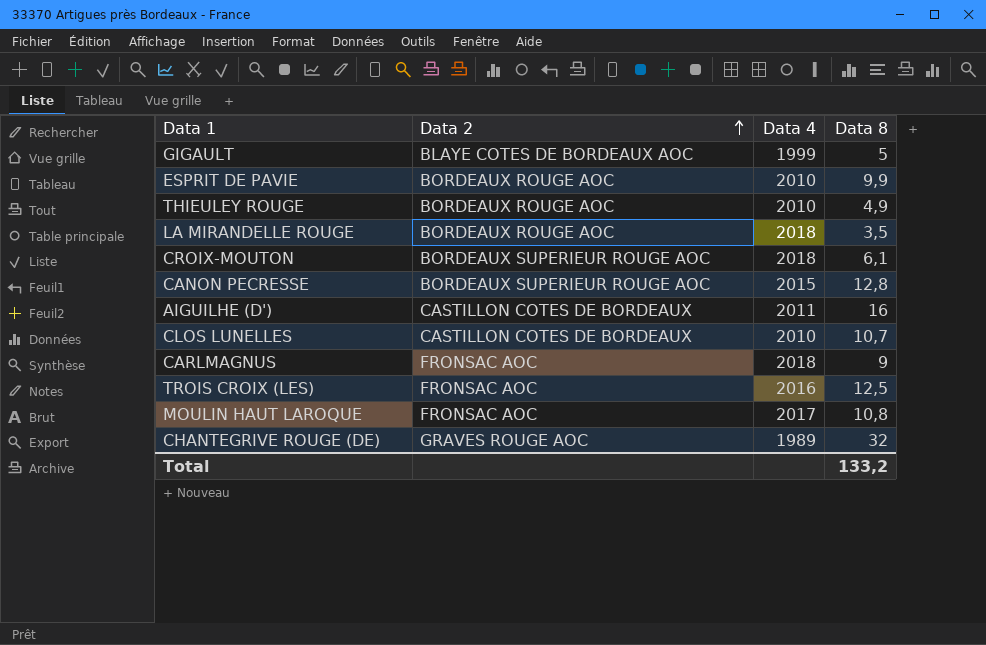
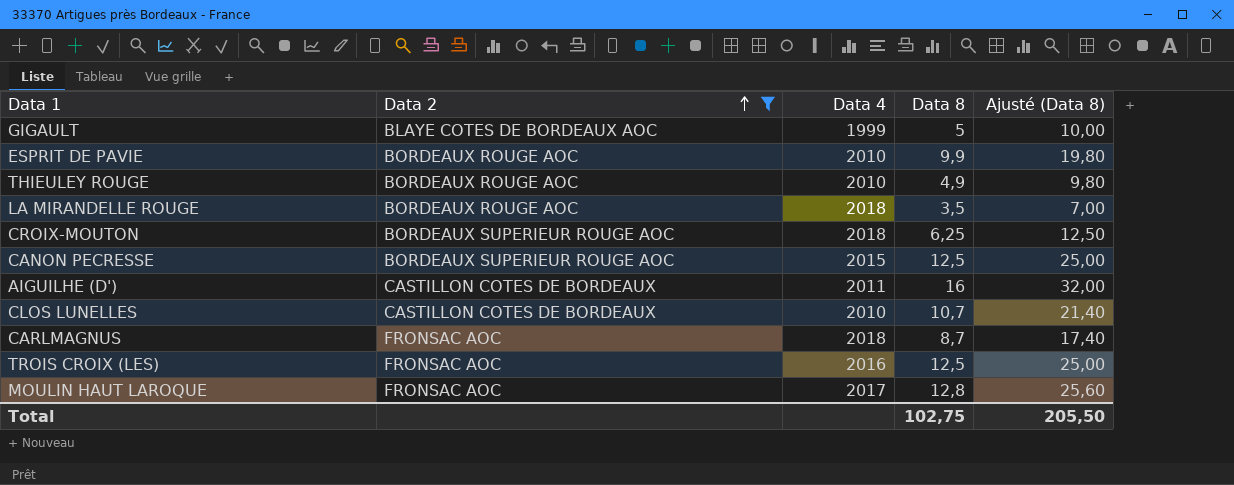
filter: none -> Data 2 != GRAVES ROUGE AOC
column Ajusté (Data 8) | formula: none -> [Data 8] * 2
CROIX-MOUTON | Data 8: 6,1 -> 6,25
CANON PECRESSE | Data 8: 12,8 -> 12,5
CARLMAGNUS | Data 8: 9 -> 8,7
MOULIN HAUT LAROQUE | Data 8: 10,8 -> 12,8
Total | Data 8: 133,2 -> 102,75

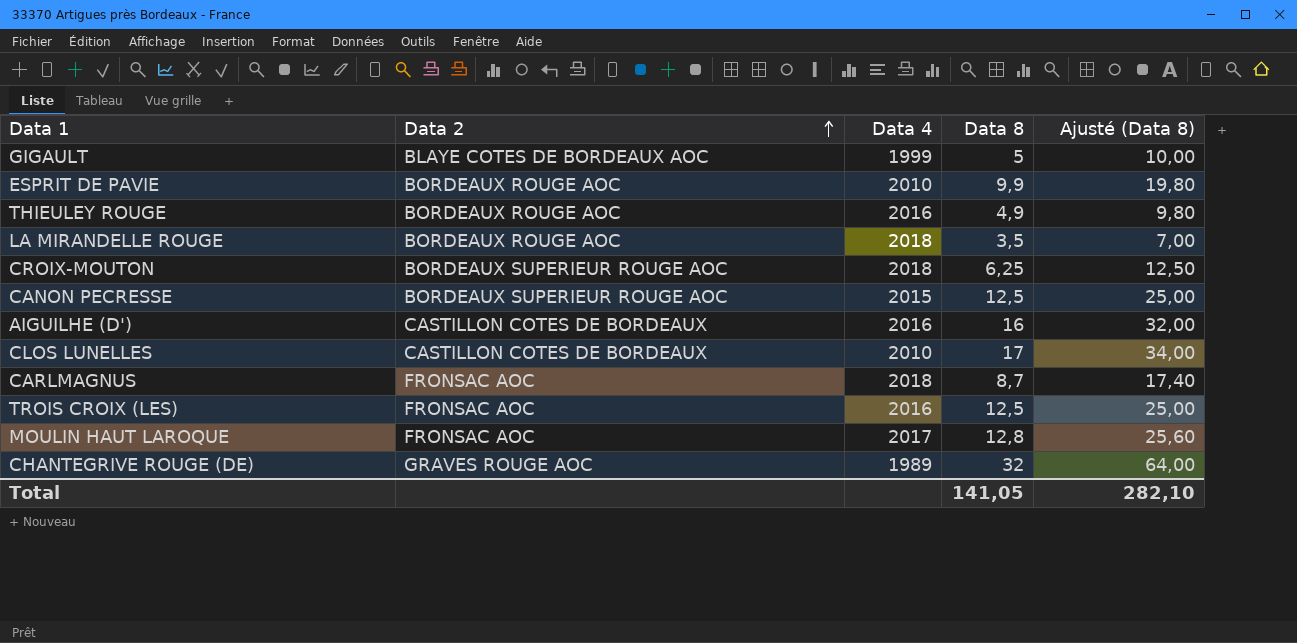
filter: Data 2 != GRAVES ROUGE AOC -> none
THIEULEY ROUGE | Data 4: 2010 -> 2016
AIGUILHE (D') | Data 4: 2011 -> 2016
CLOS LUNELLES | Data 8: 10,7 -> 17
CLOS LUNELLES | Ajusté (Data 8): 21,40 -> 34,00
Total | Data 8: 102,75 -> 141,05
Total | Ajusté (Data 8): 205,50 -> 282,10

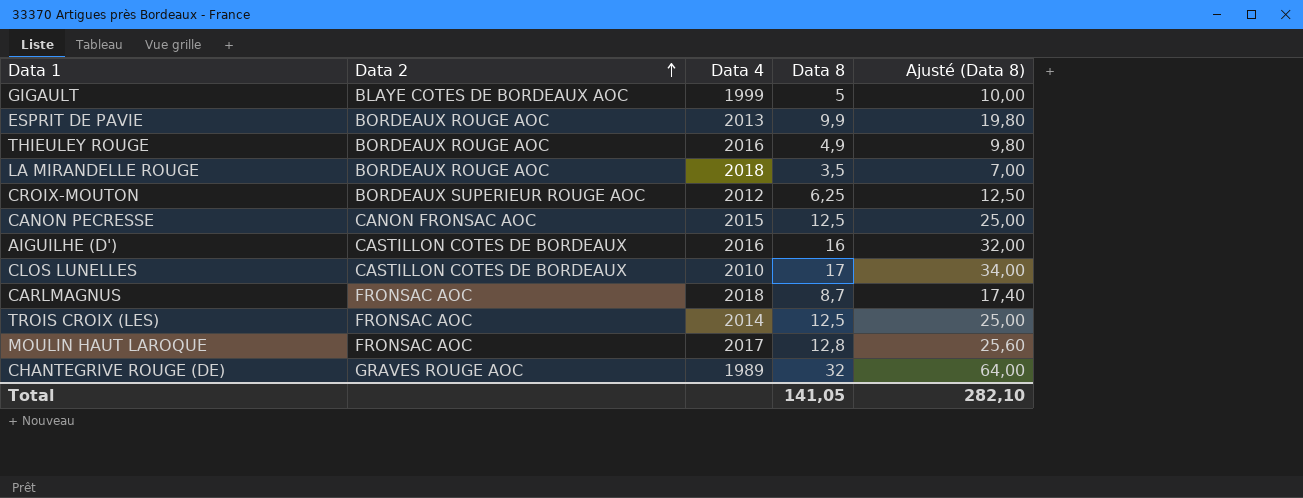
ESPRIT DE PAVIE | Data 4: 2010 -> 2013
CROIX-MOUTON | Data 4: 2018 -> 2012
CANON PECRESSE | Data 2: BORDEAUX SUPERIEUR ROUGE AOC -> CANON FRONSAC AOC
TROIS CROIX (LES) | Data 4: 2016 -> 2014

